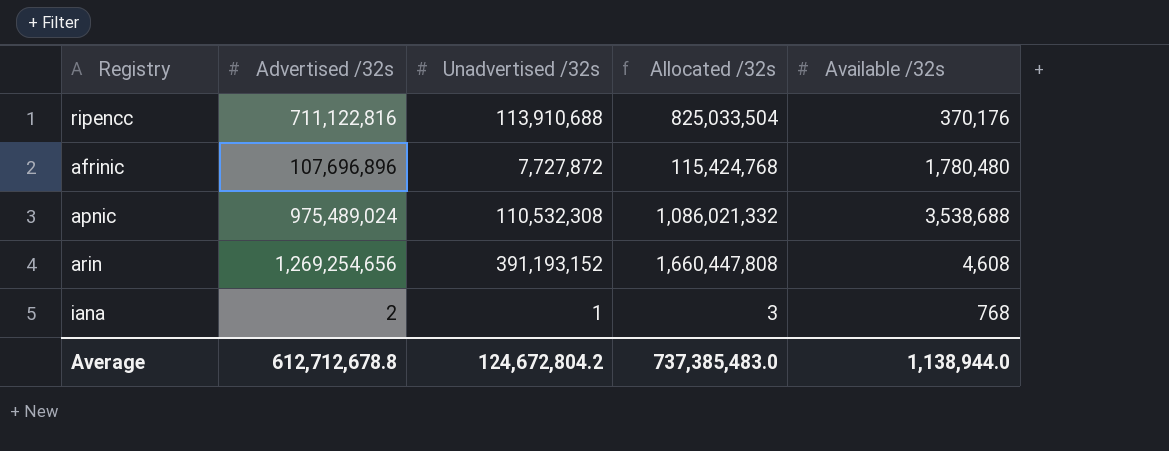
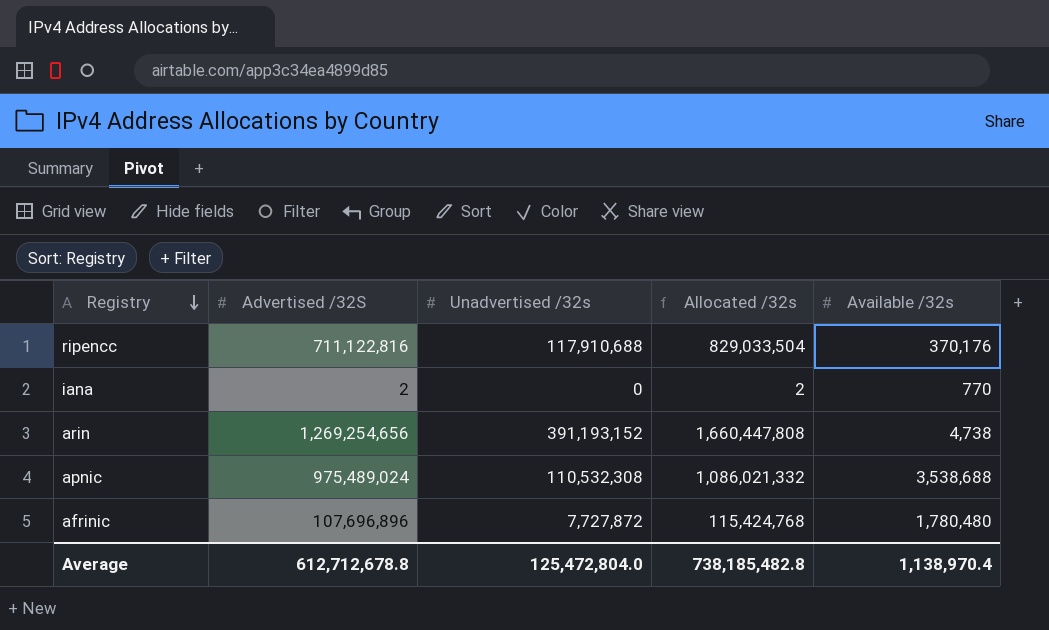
row order: none -> Registry descending
column name: Advertised /32s -> Advertised /32S
ripencc | Unadvertised /32s: 113,910,688 -> 117,910,688
ripencc | Allocated /32s: 825,033,504 -> 829,033,504
iana | Unadvertised /32s: 1 -> 0
iana | Allocated /32s: 3 -> 2
iana | Available /32s: 768 -> 770
arin | Available /32s: 4,608 -> 4,738
Average | Unadvertised /32s: 124,672,804.2 -> 125,472,804.0
Average | Allocated /32s: 737,385,483.0 -> 738,185,482.8
Average | Available /32s: 1,138,944.0 -> 1,138,970.4

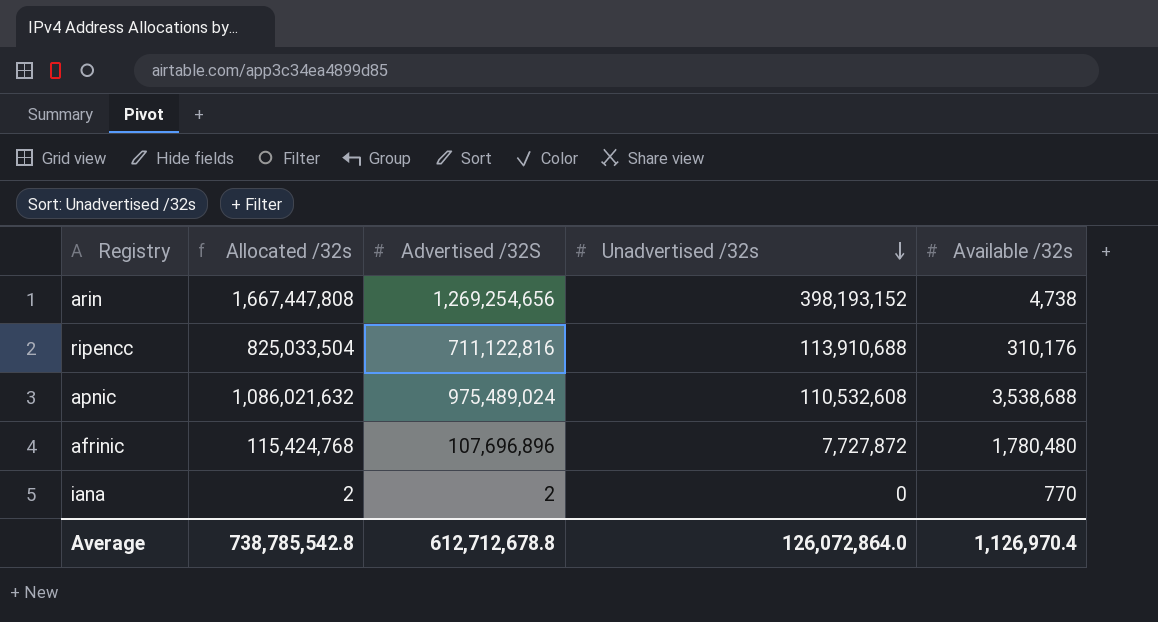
row order: Registry descending -> Unadvertised /32s descending
column Allocated /32s | position: 4 -> 2
arin | Allocated /32s: 1,660,447,808 -> 1,667,447,808
arin | Unadvertised /32s: 391,193,152 -> 398,193,152
ripencc | Allocated /32s: 829,033,504 -> 825,033,504
ripencc | Unadvertised /32s: 117,910,688 -> 113,910,688
ripencc | Available /32s: 370,176 -> 310,176
apnic | Allocated /32s: 1,086,021,332 -> 1,086,021,632
apnic | Unadvertised /32s: 110,532,308 -> 110,532,608
Average | Allocated /32s: 738,185,482.8 -> 738,785,542.8
Average | Unadvertised /32s: 125,472,804.0 -> 126,072,864.0
Average | Available /32s: 1,138,970.4 -> 1,126,970.4

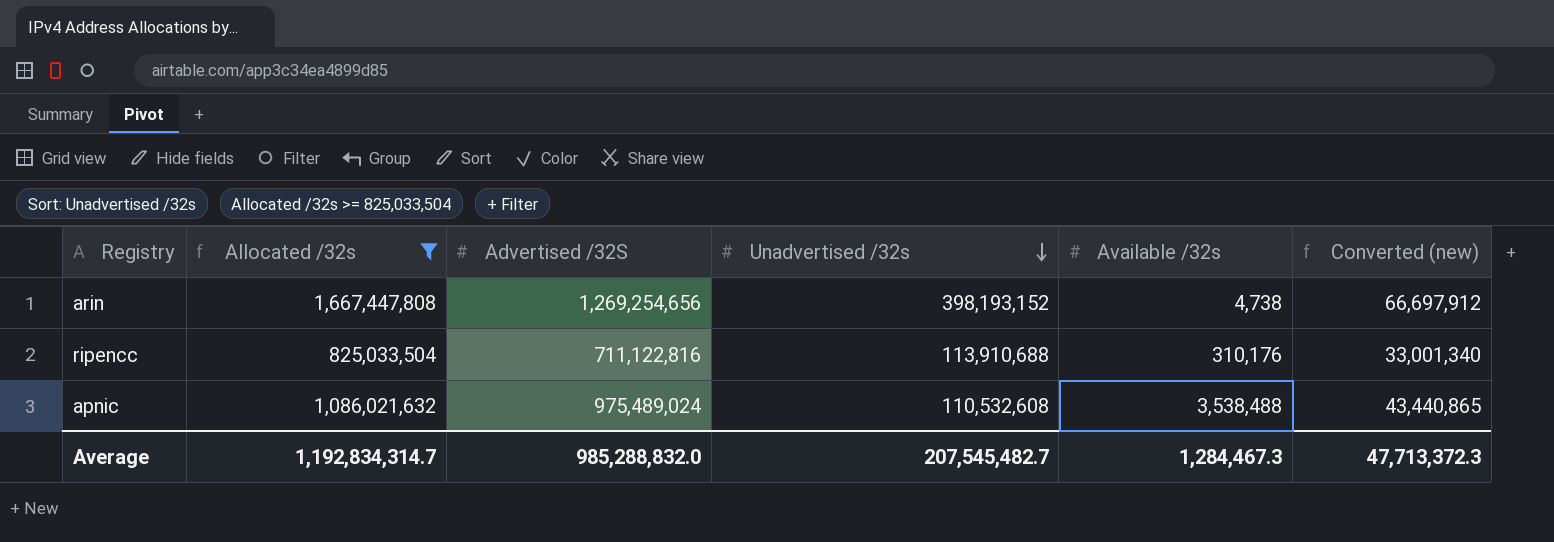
filter: none -> Allocated /32s >= 825,033,504
column Converted (new) | formula: none -> [Allocated /32s] * 0.04
apnic | Available /32s: 3,538,688 -> 3,538,488
Average | Allocated /32s: 738,785,542.8 -> 1,192,834,314.7
Average | Advertised /32S: 612,712,678.8 -> 985,288,832.0
Average | Unadvertised /32s: 126,072,864.0 -> 207,545,482.7
Average | Available /32s: 1,126,970.4 -> 1,284,467.3

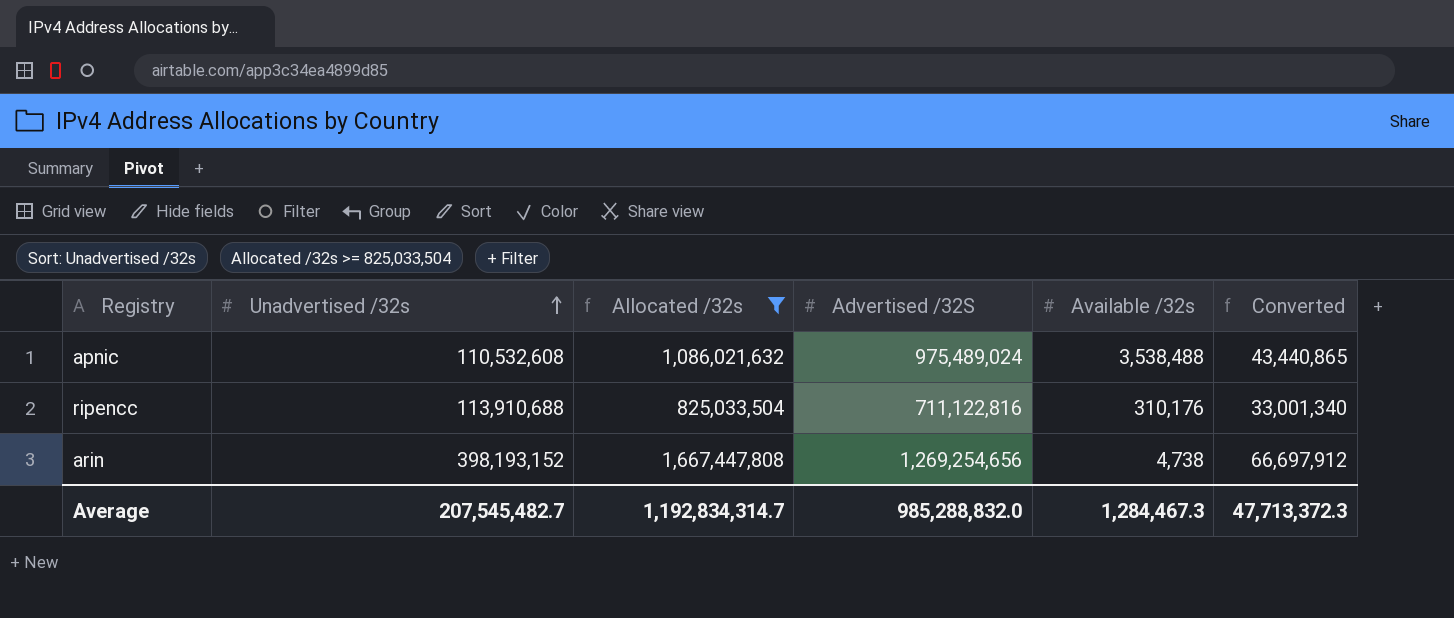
row order: Unadvertised /32s descending -> Unadvertised /32s ascending
column Unadvertised /32s | position: 4 -> 2
column name: Converted (new) -> Converted

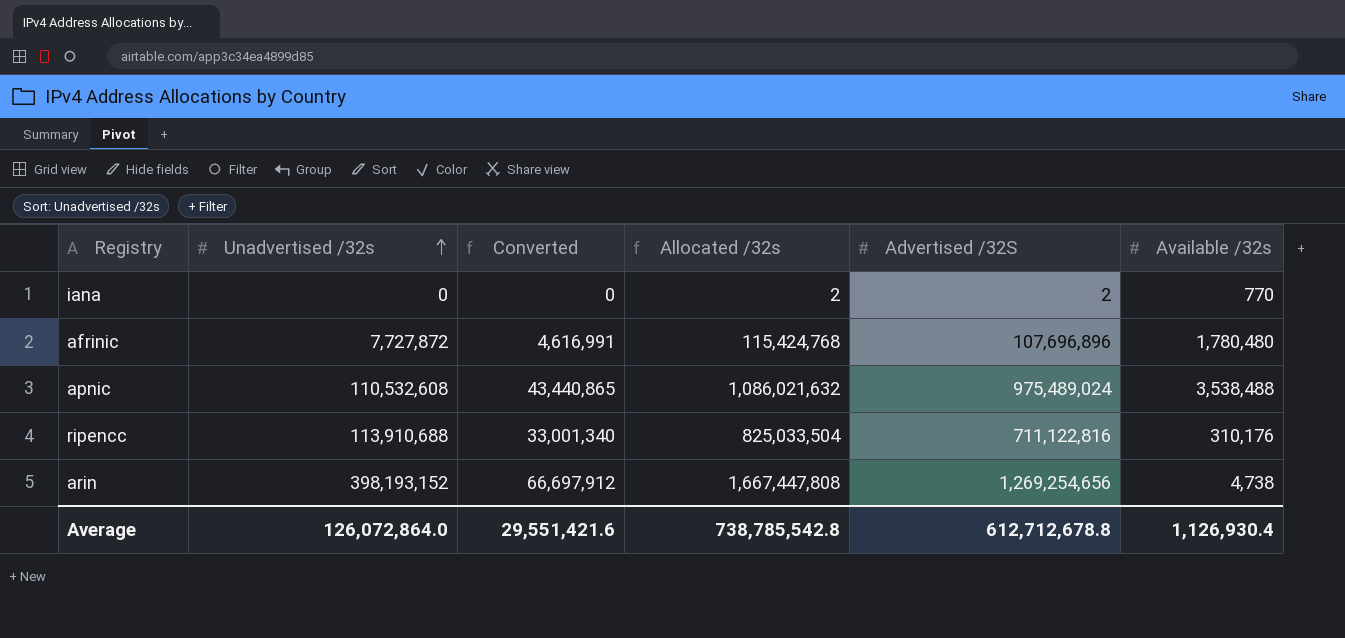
filter: Allocated /32s >= 825,033,504 -> none
column Converted | position: 6 -> 3
Average | Unadvertised /32s: 207,545,482.7 -> 126,072,864.0
Average | Converted: 47,713,372.3 -> 29,551,421.6
Average | Allocated /32s: 1,192,834,314.7 -> 738,785,542.8
Average | Advertised /32S: 985,288,832.0 -> 612,712,678.8
Average | Available /32s: 1,284,467.3 -> 1,126,930.4

